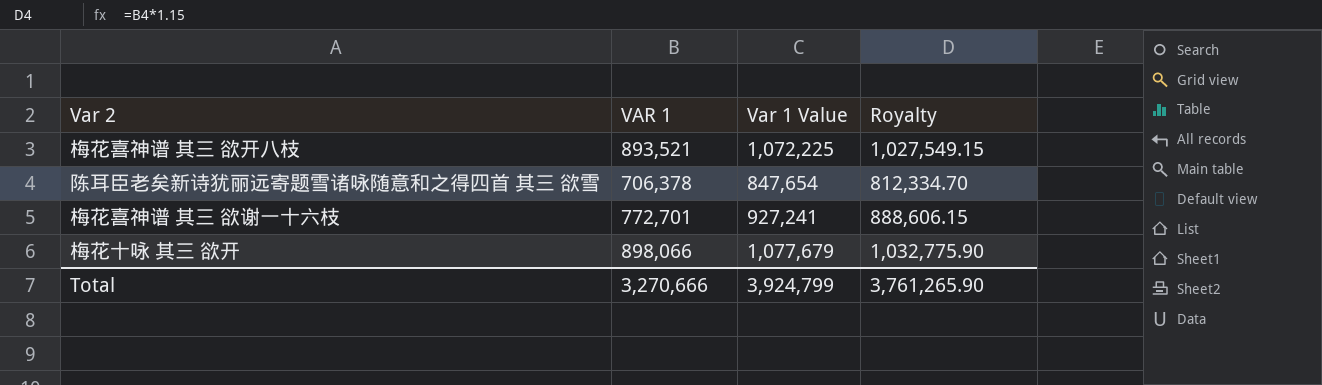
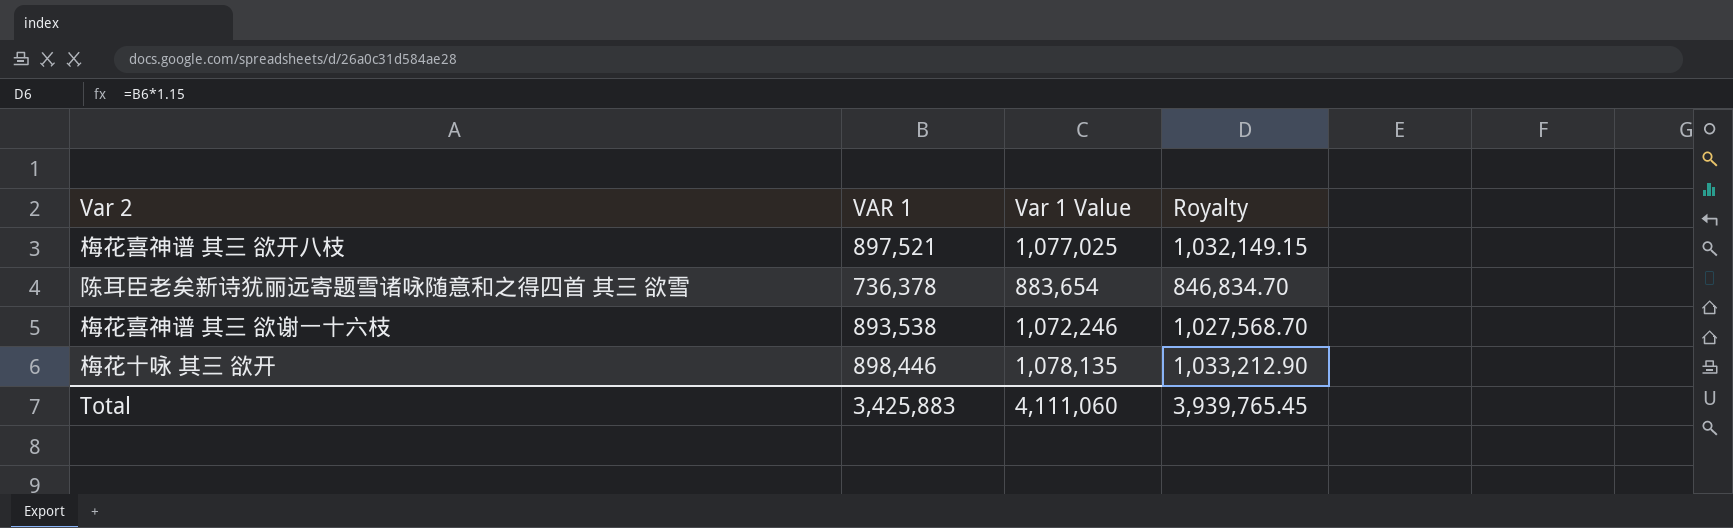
梅花喜神谱 其三 欲开八枝 | VAR 1: 893,521 -> 897,521
梅花喜神谱 其三 欲开八枝 | Var 1 Value: 1,072,225 -> 1,077,025
梅花喜神谱 其三 欲开八枝 | Royalty: 1,027,549.15 -> 1,032,149.15
陈耳臣老矣新诗犹丽远寄题雪诸咏随意和之得四首 其三 欲雪 | VAR 1: 706,378 -> 736,378
陈耳臣老矣新诗犹丽远寄题雪诸咏随意和之得四首 其三 欲雪 | Var 1 Value: 847,654 -> 883,654
陈耳臣老矣新诗犹丽远寄题雪诸咏随意和之得四首 其三 欲雪 | Royalty: 812,334.70 -> 846,834.70
梅花喜神谱 其三 欲谢一十六枝 | VAR 1: 772,701 -> 893,538
梅花喜神谱 其三 欲谢一十六枝 | Var 1 Value: 927,241 -> 1,072,246
梅花喜神谱 其三 欲谢一十六枝 | Royalty: 888,606.15 -> 1,027,568.70
梅花十咏 其三 欲开 | VAR 1: 898,066 -> 898,446
梅花十咏 其三 欲开 | Var 1 Value: 1,077,679 -> 1,078,135
梅花十咏 其三 欲开 | Royalty: 1,032,775.90 -> 1,033,212.90
Total | VAR 1: 3,270,666 -> 3,425,883
Total | Var 1 Value: 3,924,799 -> 4,111,060
Total | Royalty: 3,761,265.90 -> 3,939,765.45

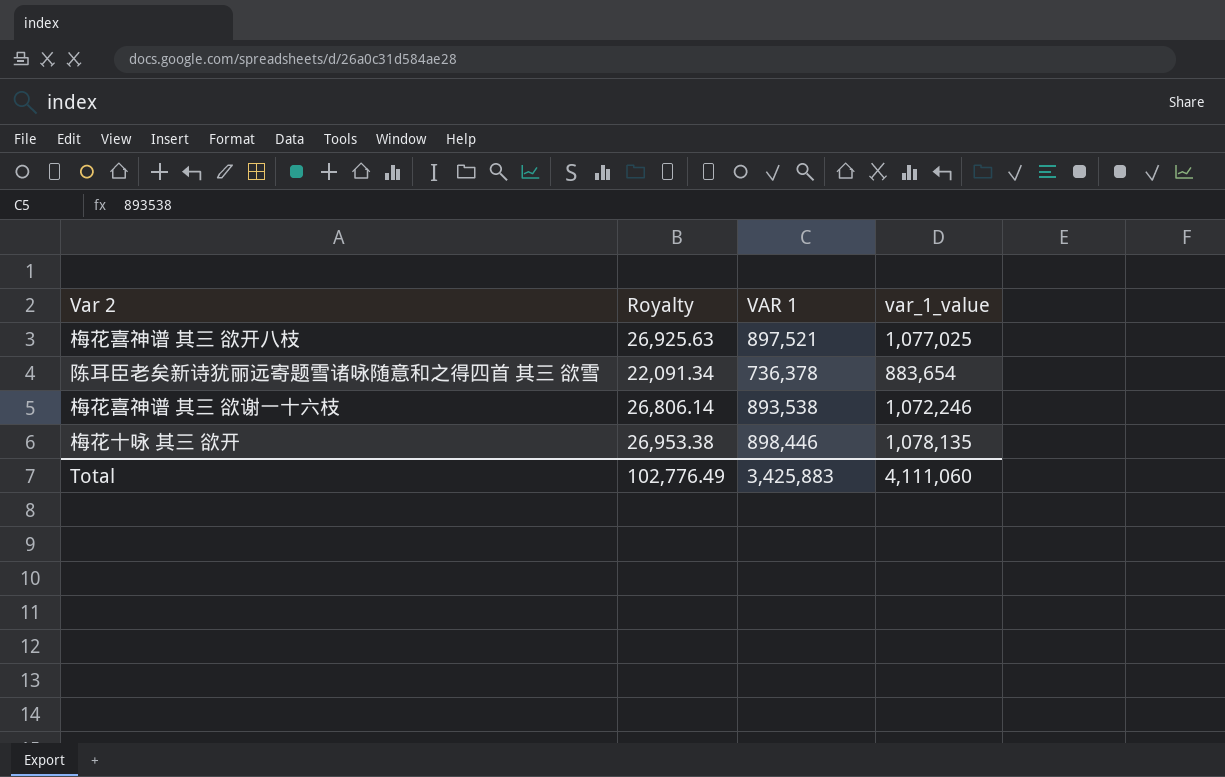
column Royalty | formula: [VAR 1] * 1.15 -> [VAR 1] * 0.03
column Royalty | position: 4 -> 2
column name: Var 1 Value -> var_1_value
Total | Royalty: 3,939,765.45 -> 102,776.49

